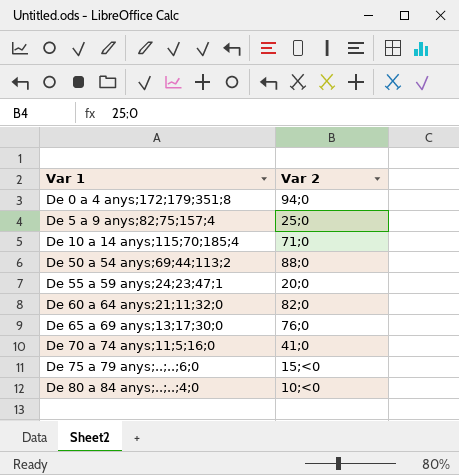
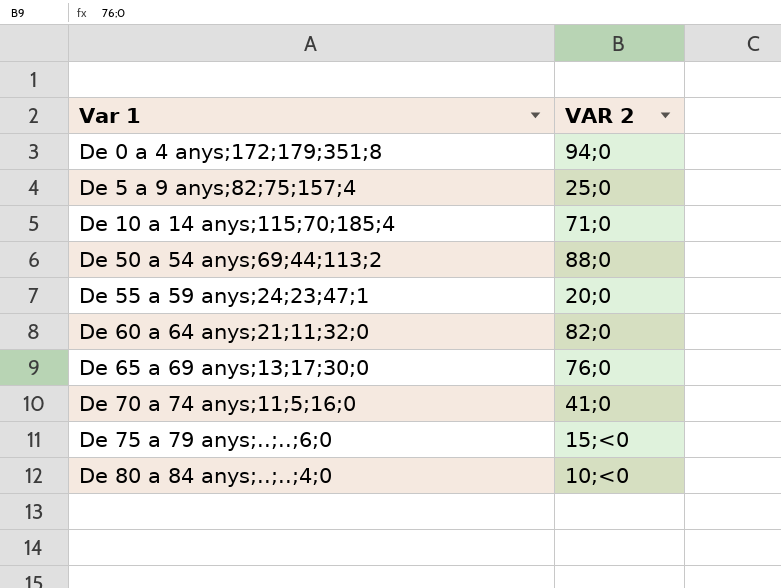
column name: Var 2 -> VAR 2

